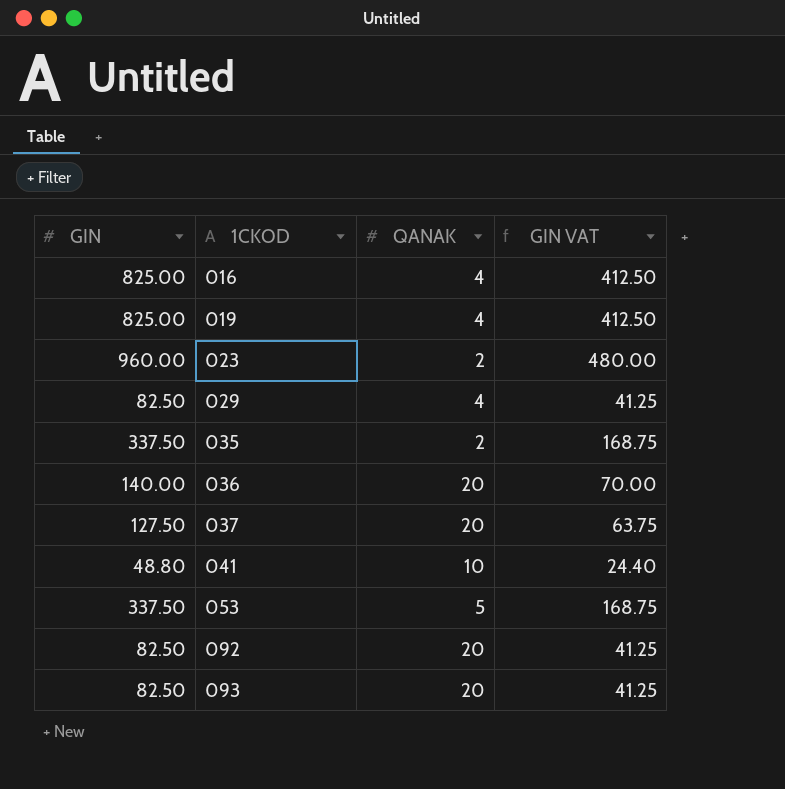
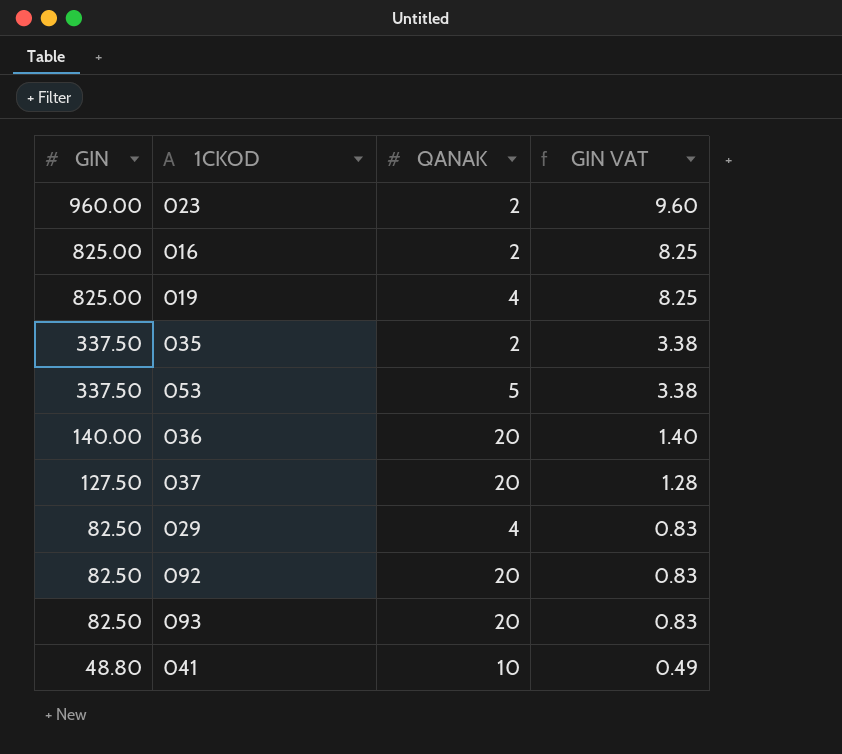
row order: 1CKOD ascending -> GIN descending
column GIN VAT | formula: [GIN] * 0.5 -> [GIN] * 0.01
016 | QANAK: 4 -> 2

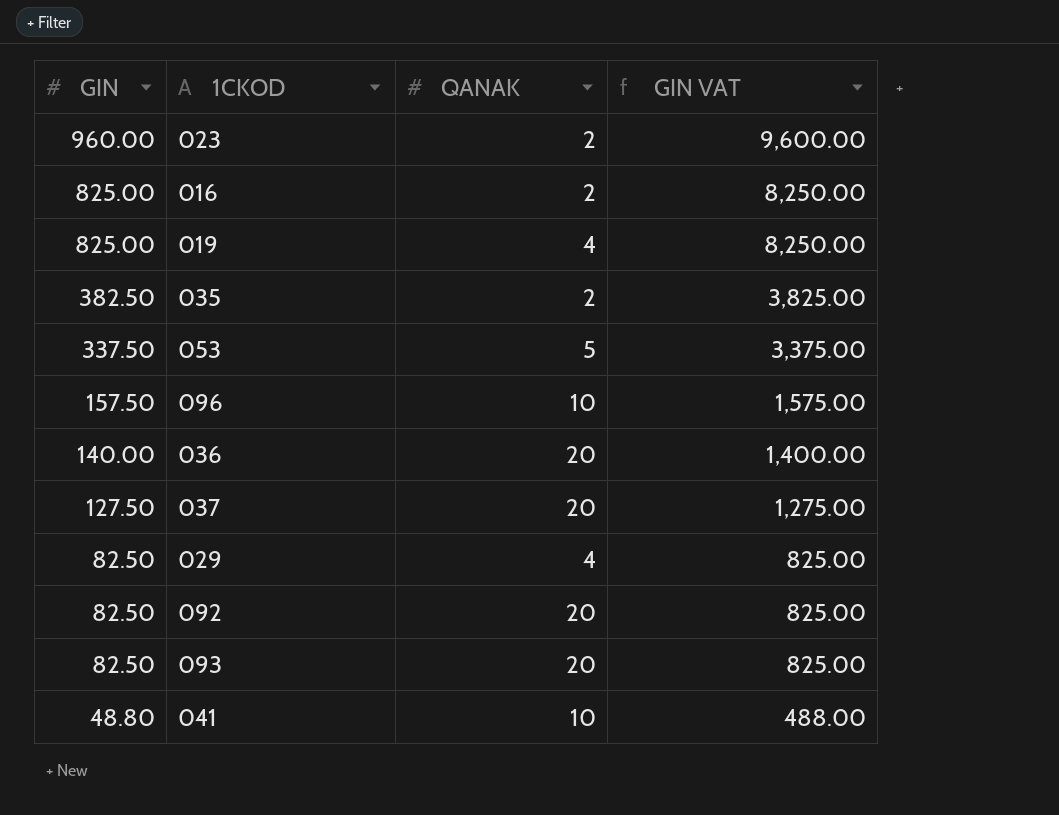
column GIN VAT | formula: [GIN] * 0.01 -> [GIN] * 10
035 | GIN: 337.50 -> 382.50
row 096: none -> 157.50 | 10 | 1,575.00

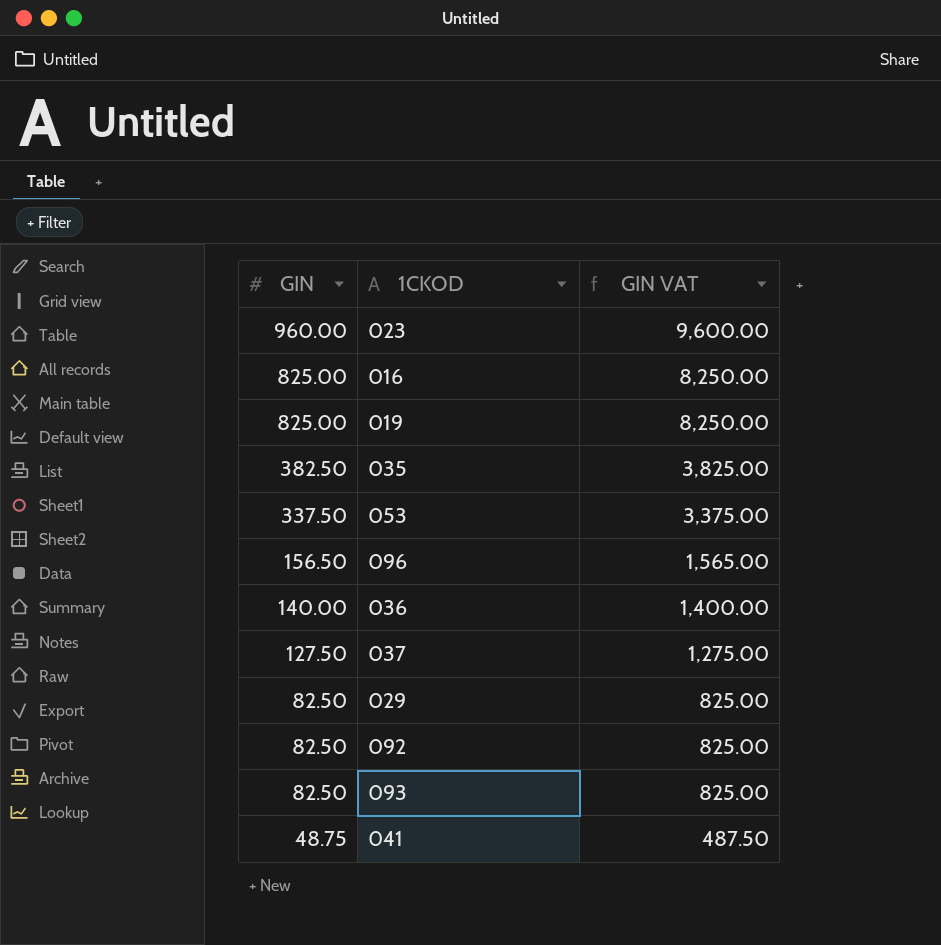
column QANAK | position: 3 -> none
096 | GIN: 157.50 -> 156.50
096 | GIN VAT: 1,575.00 -> 1,565.00
041 | GIN: 48.80 -> 48.75
041 | GIN VAT: 488.00 -> 487.50

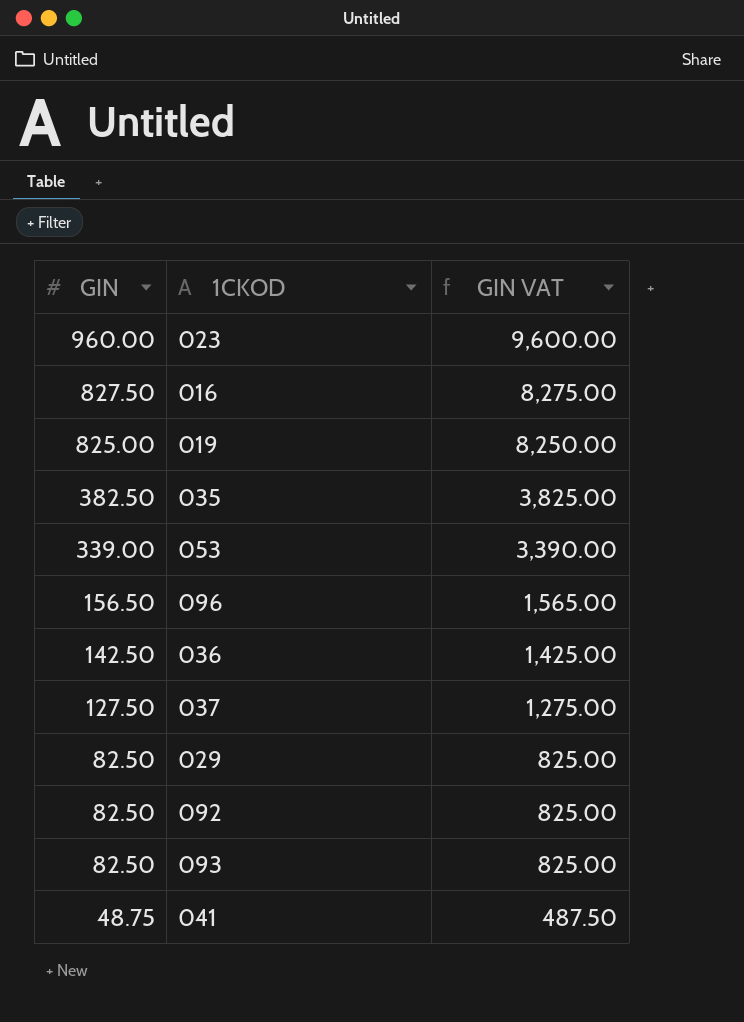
016 | GIN: 825.00 -> 827.50
016 | GIN VAT: 8,250.00 -> 8,275.00
053 | GIN: 337.50 -> 339.00
053 | GIN VAT: 3,375.00 -> 3,390.00
036 | GIN: 140.00 -> 142.50
036 | GIN VAT: 1,400.00 -> 1,425.00

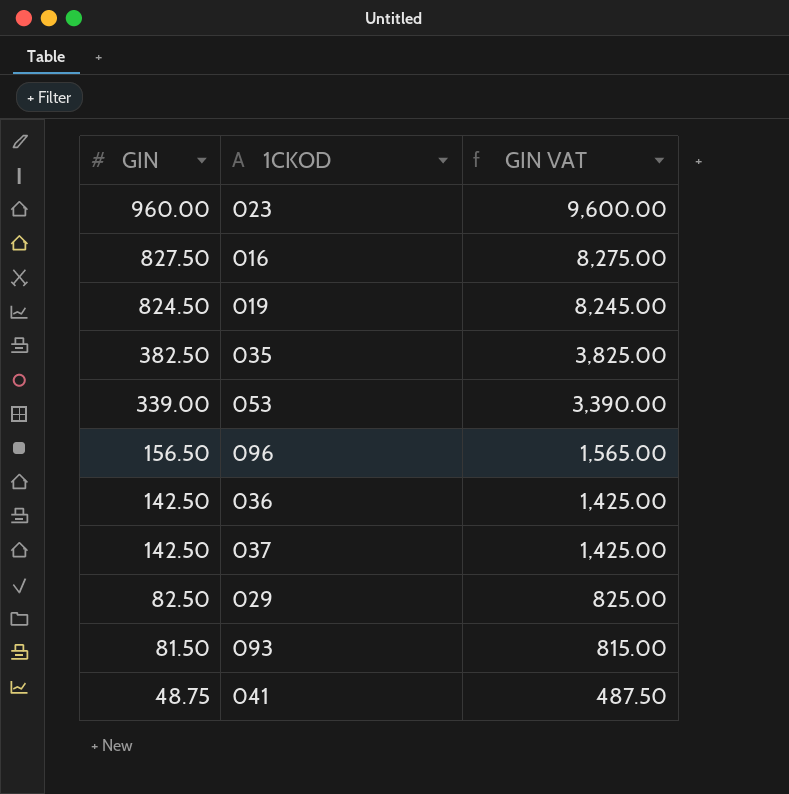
row 092: 82.50 | 825.00 -> none
019 | GIN: 825.00 -> 824.50
019 | GIN VAT: 8,250.00 -> 8,245.00
037 | GIN: 127.50 -> 142.50
037 | GIN VAT: 1,275.00 -> 1,425.00
093 | GIN: 82.50 -> 81.50
093 | GIN VAT: 825.00 -> 815.00

